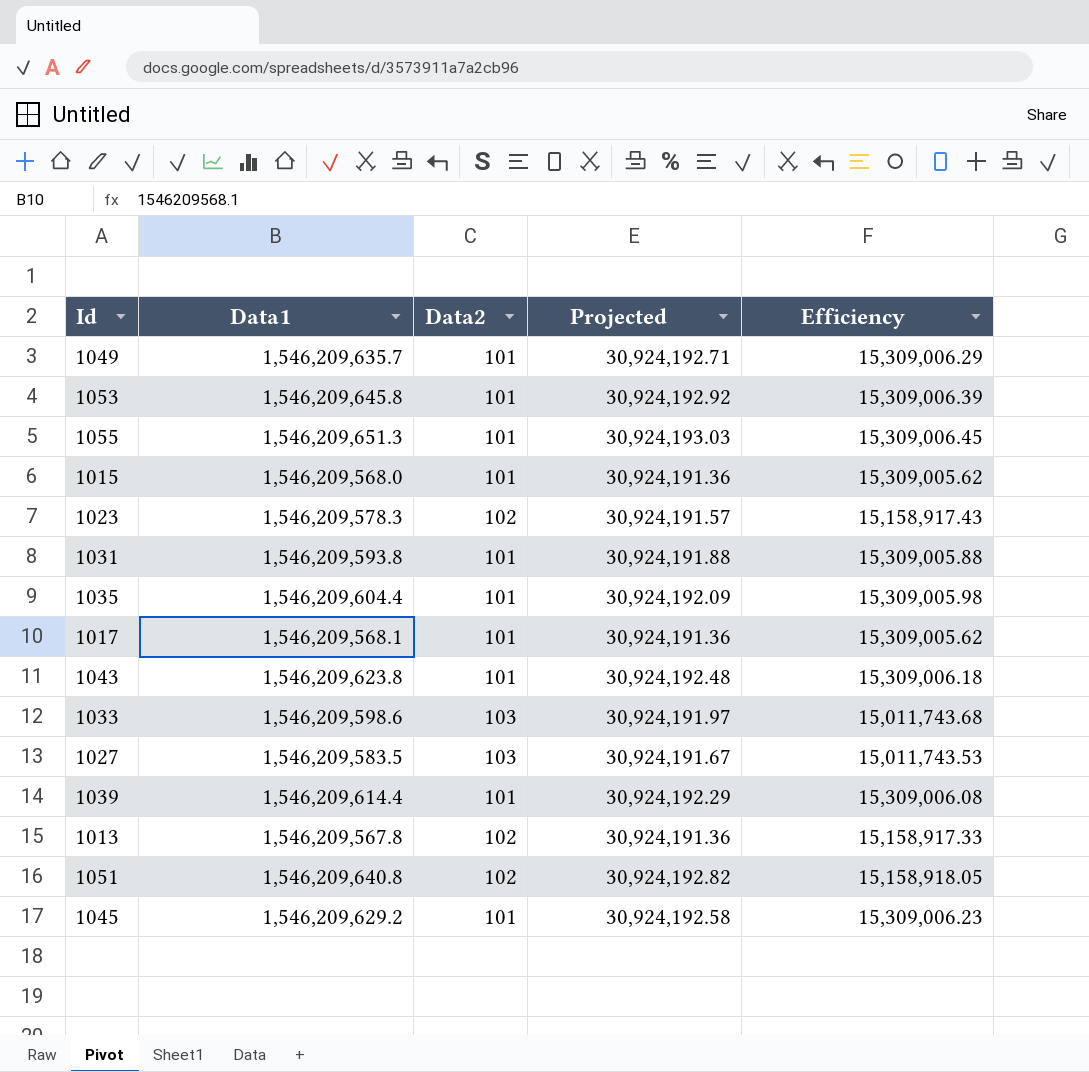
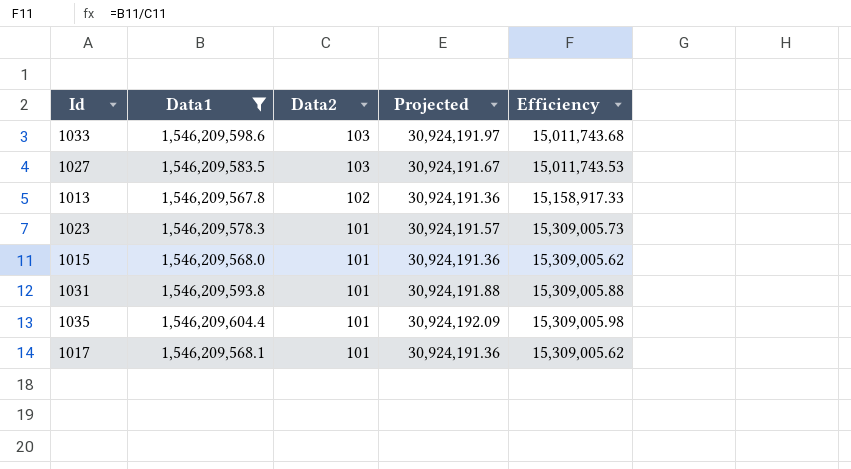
filter: none -> Data1 <= 1,546,209,604.4
row order: none -> Data2 descending
1023 | Data2: 102 -> 101
1023 | Efficiency: 15,158,917.43 -> 15,309,005.73

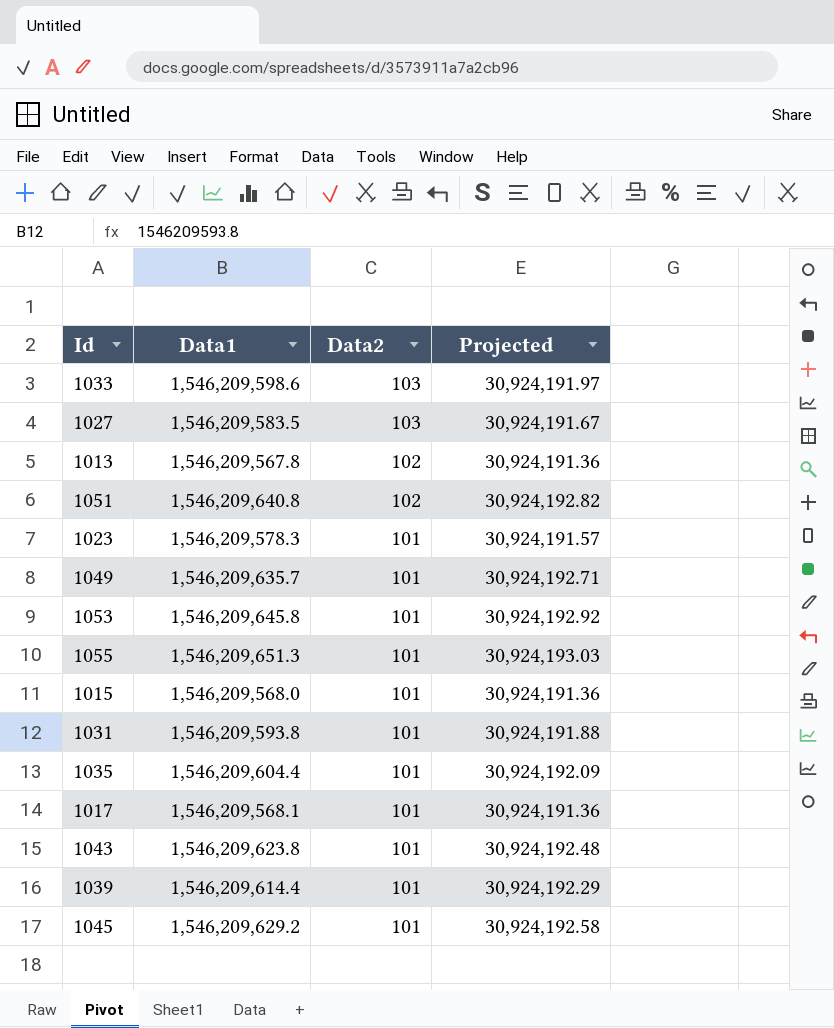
filter: Data1 <= 1,546,209,604.4 -> none
column Efficiency | formula: [Data1] / [Data2] -> none

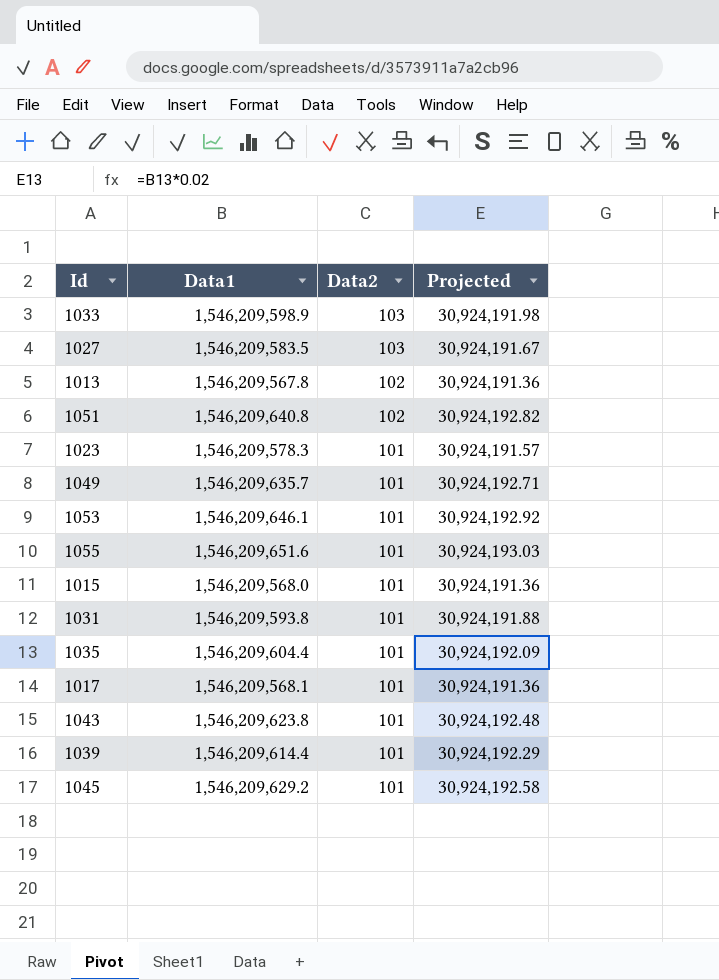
1033 | Data1: 1,546,209,598.6 -> 1,546,209,598.9
1033 | Projected: 30,924,191.97 -> 30,924,191.98
1053 | Data1: 1,546,209,645.8 -> 1,546,209,646.1
1055 | Data1: 1,546,209,651.3 -> 1,546,209,651.6

